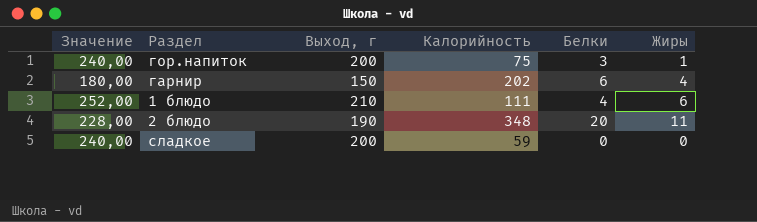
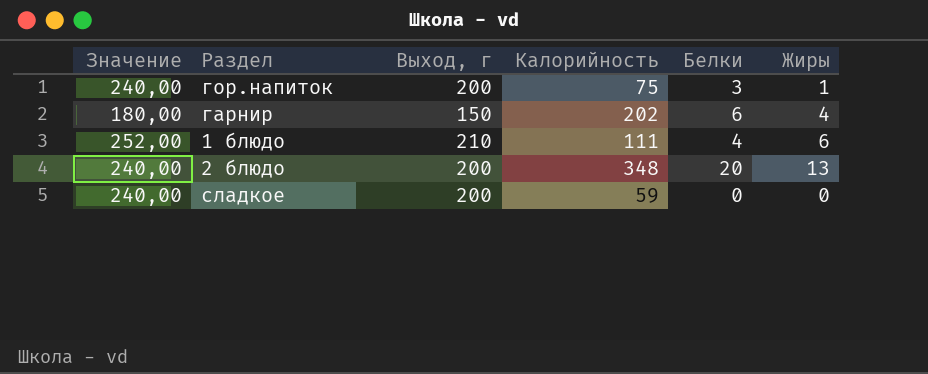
2 блюдо | Значение: 228,00 -> 240,00
2 блюдо | Выход, г: 190 -> 200
2 блюдо | Жиры: 11 -> 13

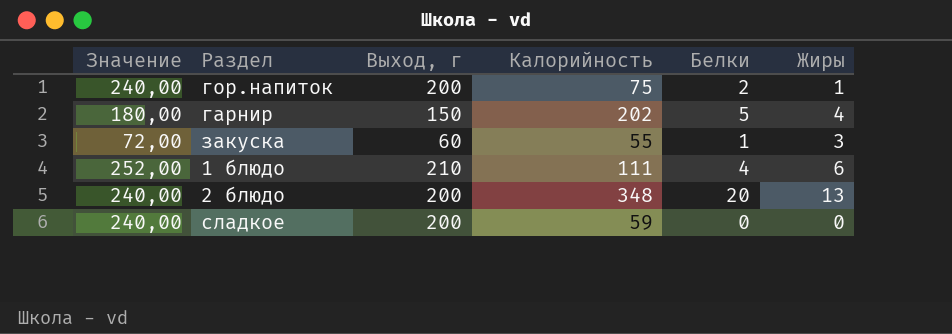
гор.напиток | Белки: 3 -> 2
гарнир | Белки: 6 -> 5
row закуска: none -> 72,00 | 60 | 55 | 1 | 3

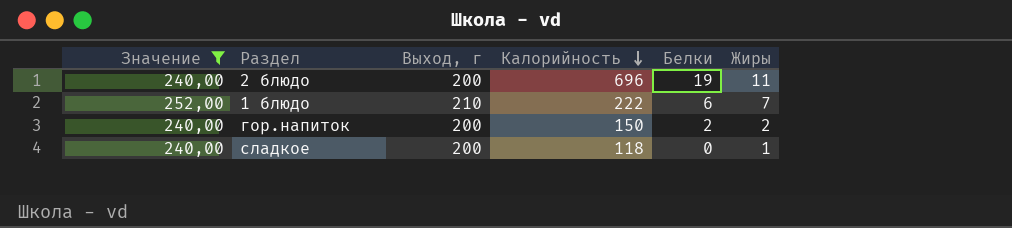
filter: none -> Значение >= 240,00
row order: none -> Калорийность descending
2 блюдо | Калорийность: 348 -> 696
2 блюдо | Белки: 20 -> 19
2 блюдо | Жиры: 13 -> 11
1 блюдо | Калорийность: 111 -> 222
1 блюдо | Белки: 4 -> 6
1 блюдо | Жиры: 6 -> 7
гор.напиток | Калорийность: 75 -> 150
гор.напиток | Жиры: 1 -> 2
сладкое | Калорийность: 59 -> 118
сладкое | Жиры: 0 -> 1

